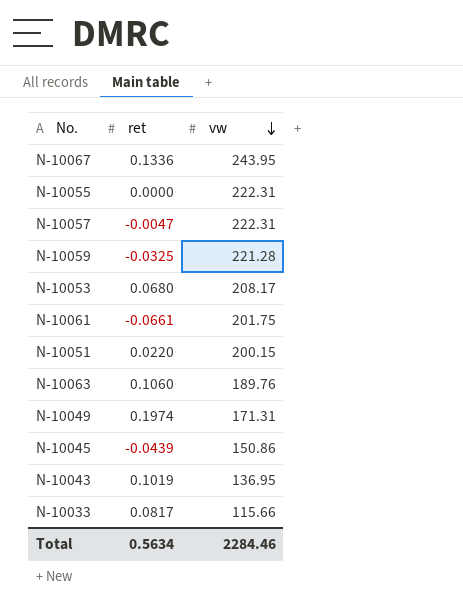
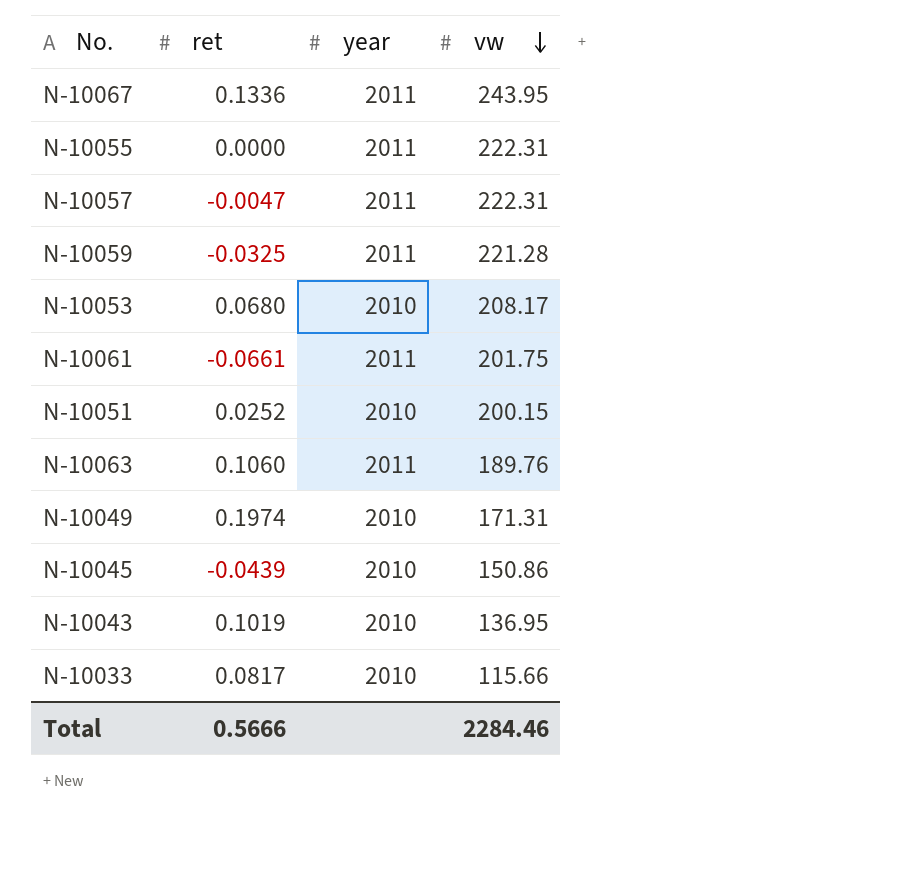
column year | position: none -> 3
N-10051 | ret: 0.0220 -> 0.0252
Total | ret: 0.5634 -> 0.5666

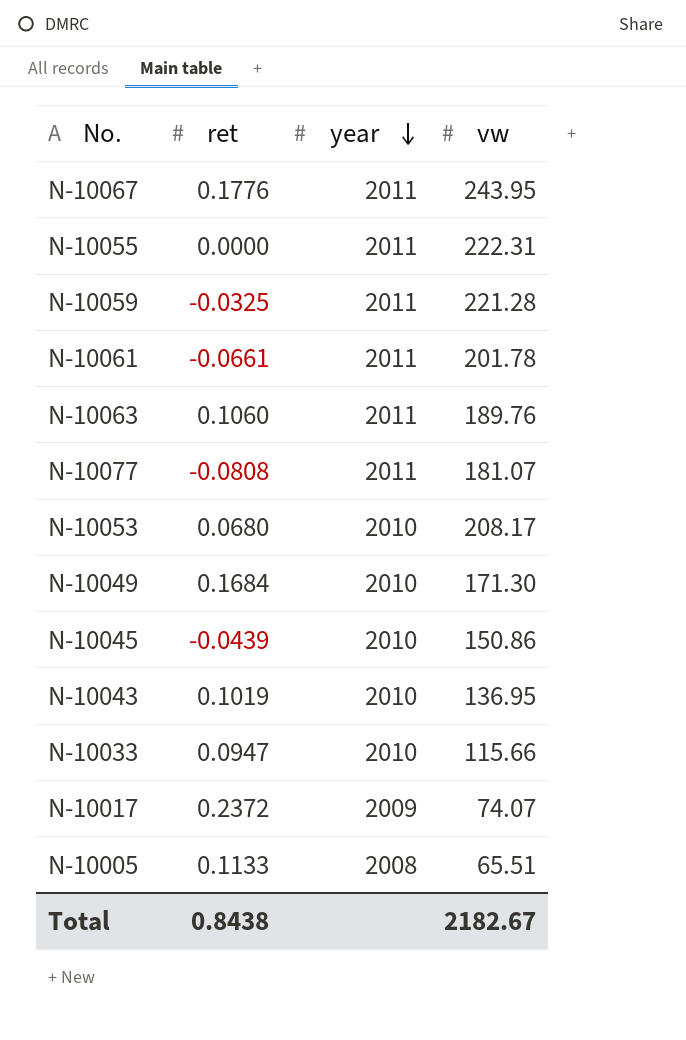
row order: vw descending -> year descending
row N-10057: -0.0047 | 2011 | 222.31 -> none
row N-10051: 0.0252 | 2010 | 200.15 -> none
N-10067 | ret: 0.1336 -> 0.1776
N-10061 | vw: 201.75 -> 201.78
row N-10077: none -> -0.0808 | 2011 | 181.07
N-10049 | ret: 0.1974 -> 0.1684
N-10049 | vw: 171.31 -> 171.30
N-10033 | ret: 0.0817 -> 0.0947
row N-10017: none -> 0.2372 | 2009 | 74.07
row N-10005: none -> 0.1133 | 2008 | 65.51
Total | ret: 0.5666 -> 0.8438
Total | vw: 2284.46 -> 2182.67

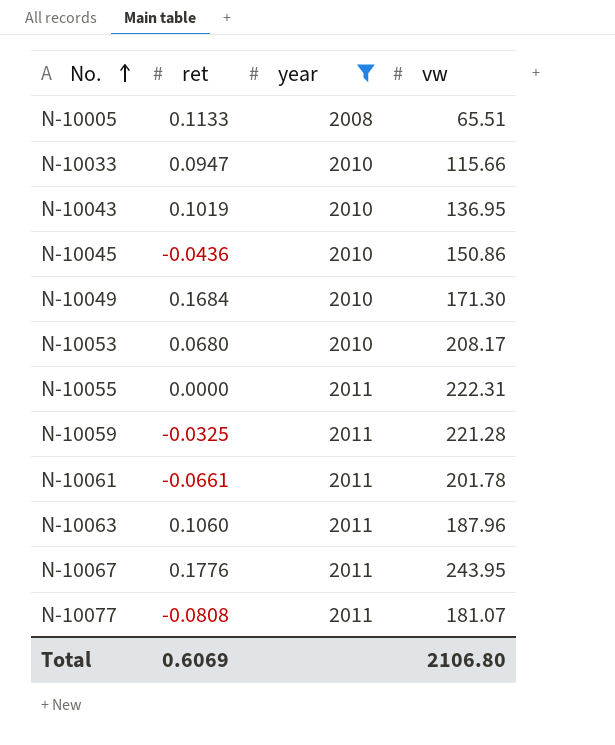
filter: none -> year != 2009
row order: year descending -> No. ascending
N-10045 | ret: -0.0439 -> -0.0436
N-10063 | vw: 189.76 -> 187.96
Total | ret: 0.8438 -> 0.6069
Total | vw: 2182.67 -> 2106.80

